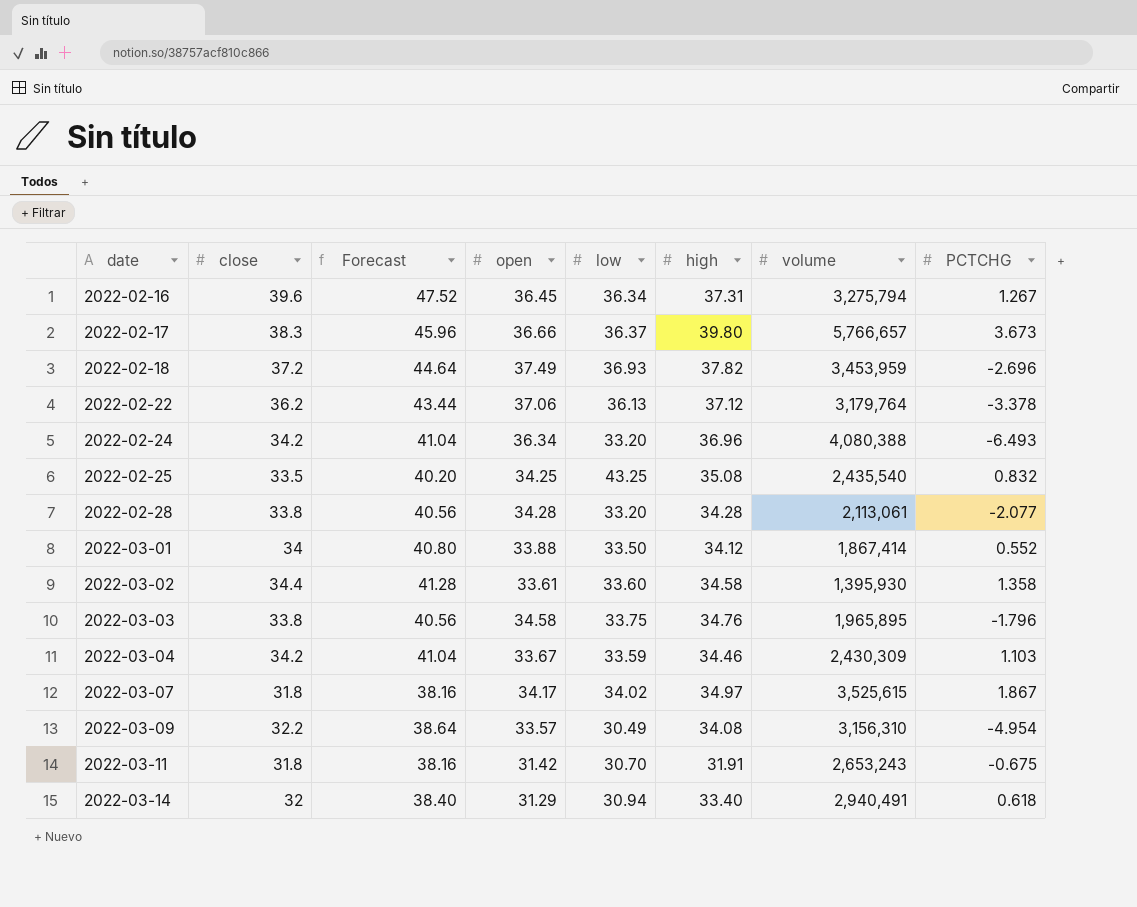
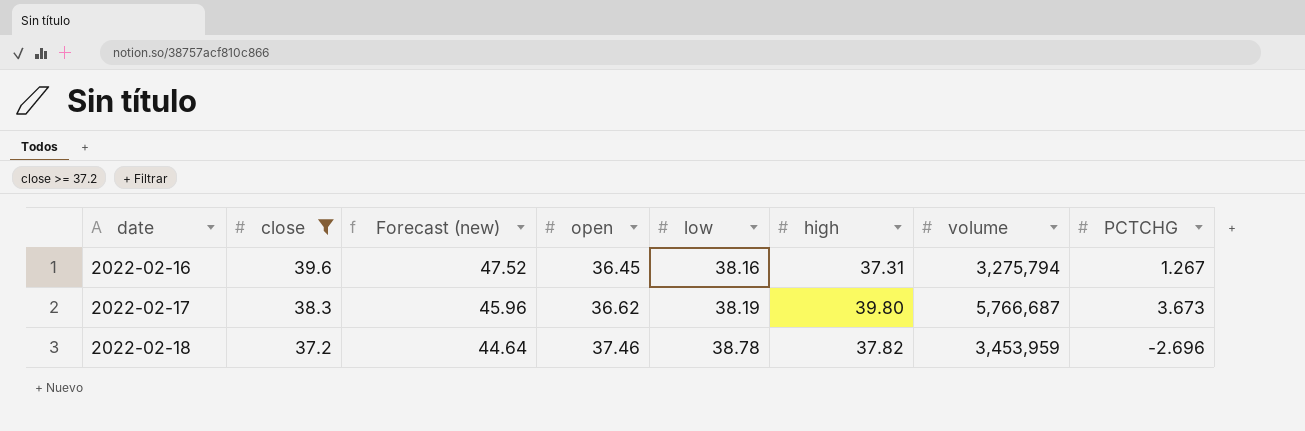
filter: none -> close >= 37.2
column name: Forecast -> Forecast (new)
2022-02-16 | low: 36.34 -> 38.16
2022-02-17 | open: 36.66 -> 36.62
2022-02-17 | low: 36.37 -> 38.19
2022-02-17 | volume: 5,766,657 -> 5,766,687
2022-02-18 | open: 37.49 -> 37.46
2022-02-18 | low: 36.93 -> 38.78

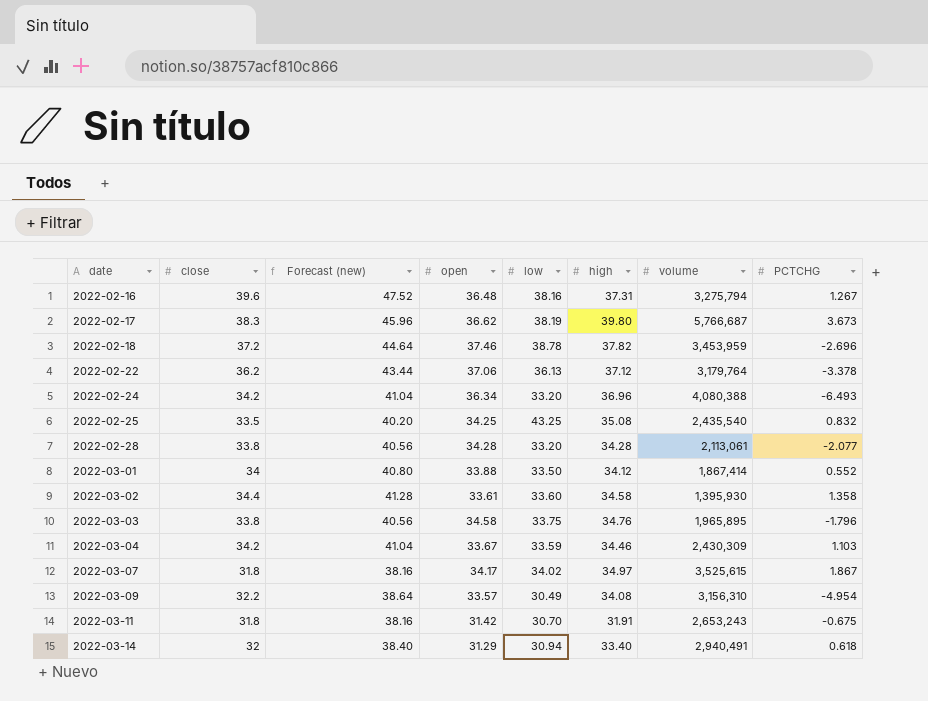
filter: close >= 37.2 -> none
2022-02-16 | open: 36.45 -> 36.48

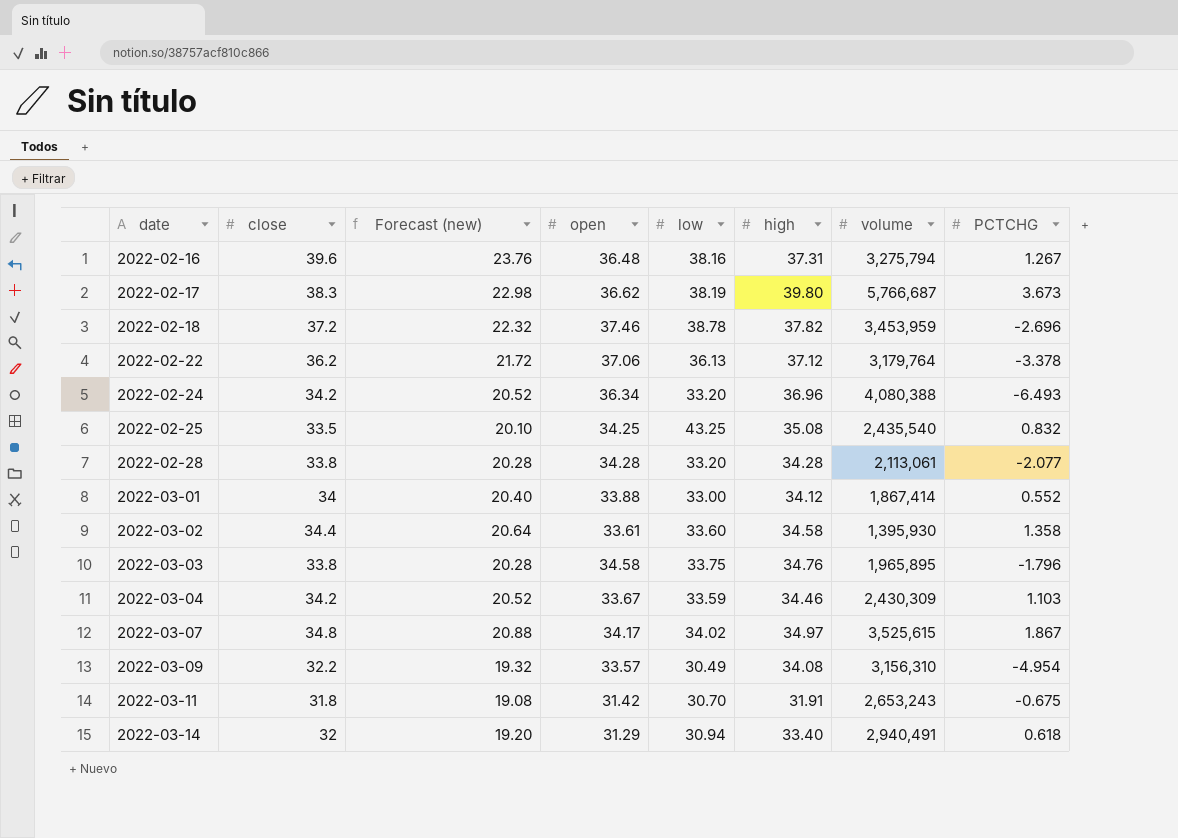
column Forecast (new) | formula: [close] * 1.2 -> [close] * 0.6
2022-03-01 | low: 33.50 -> 33.00
2022-03-07 | close: 31.8 -> 34.8

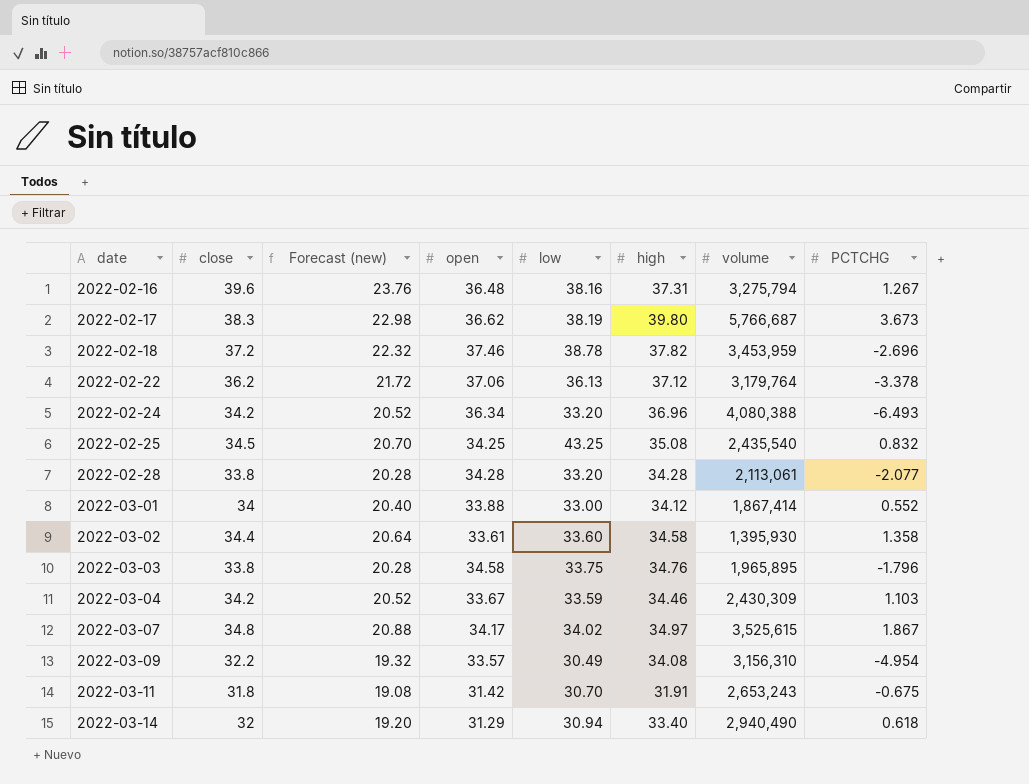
2022-02-25 | close: 33.5 -> 34.5
2022-02-25 | Forecast (new): 20.10 -> 20.70
2022-03-14 | volume: 2,940,491 -> 2,940,490

